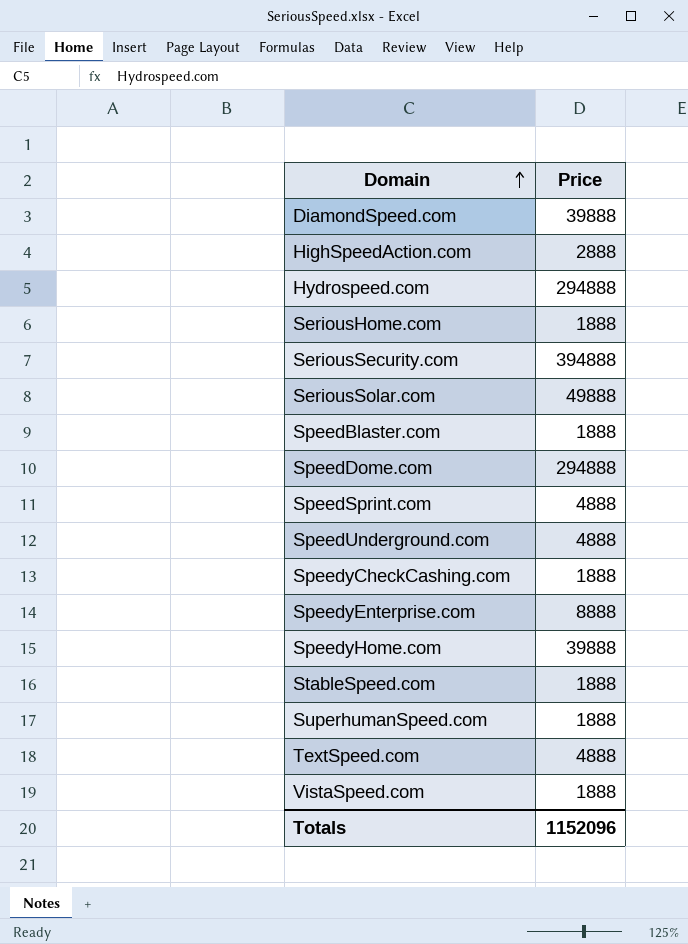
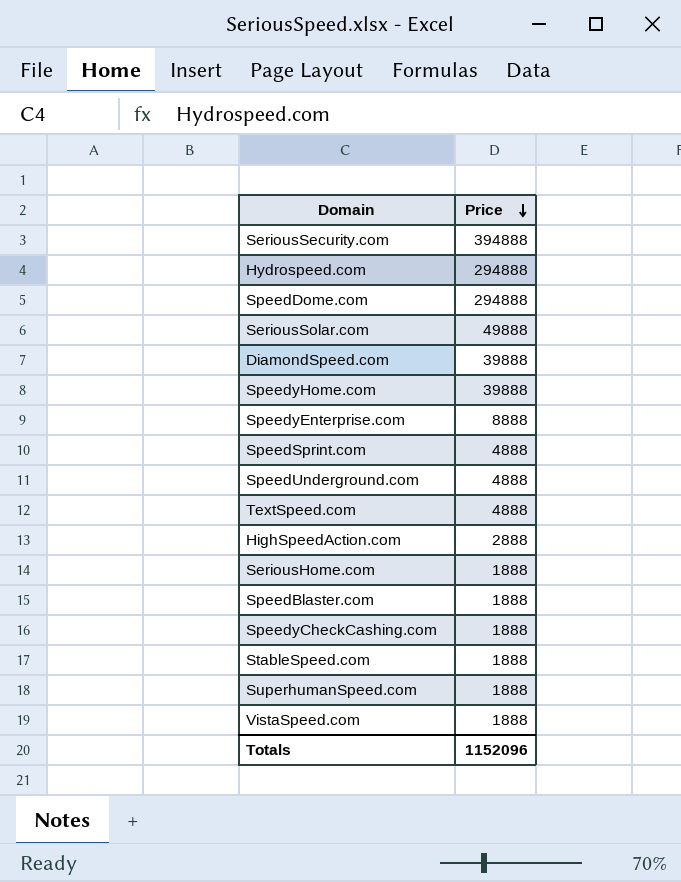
row order: Domain ascending -> Price descending

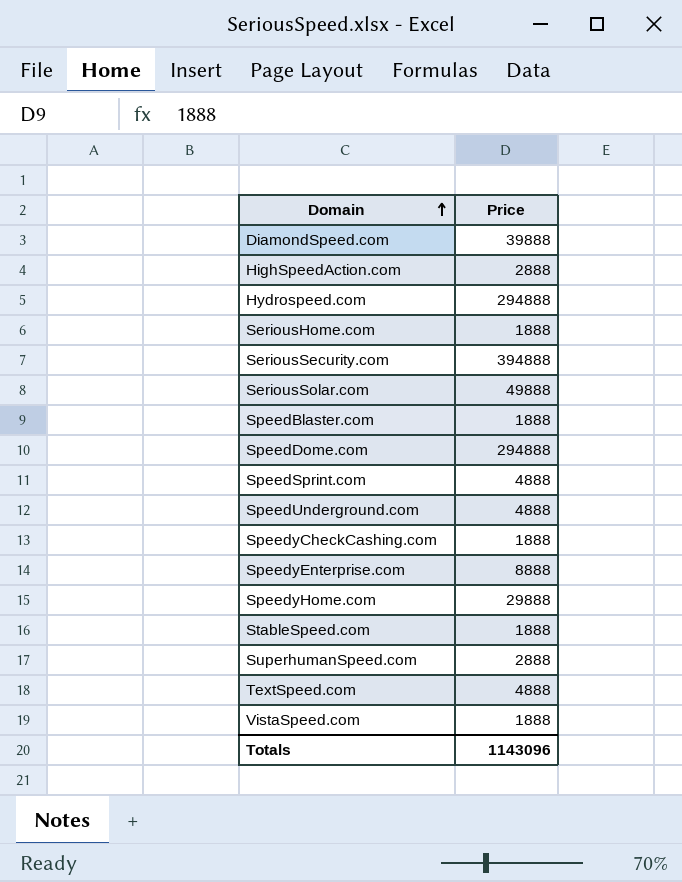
row order: Price descending -> Domain ascending
SpeedyHome.com | Price: 39888 -> 29888
SuperhumanSpeed.com | Price: 1888 -> 2888
Totals | Price: 1152096 -> 1143096

